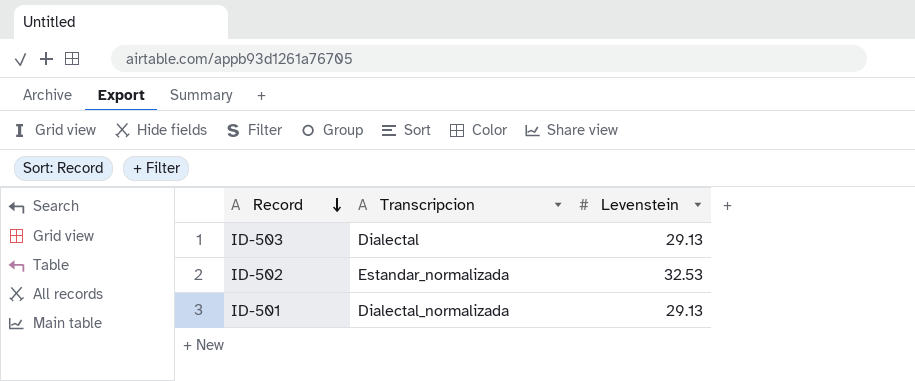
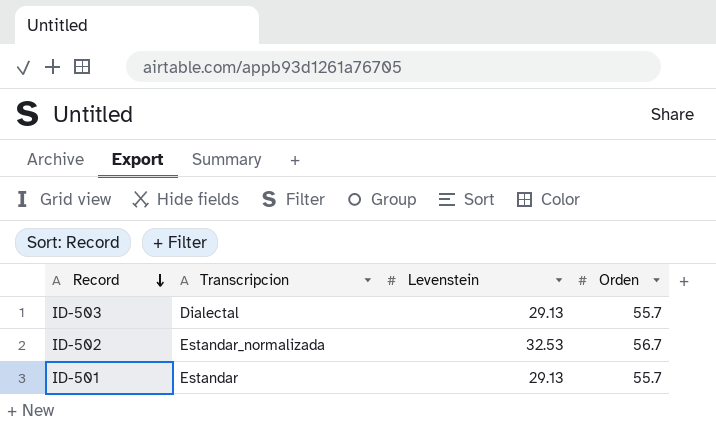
column Orden | position: none -> 4
ID-501 | Transcripcion: Dialectal_normalizada -> Estandar

